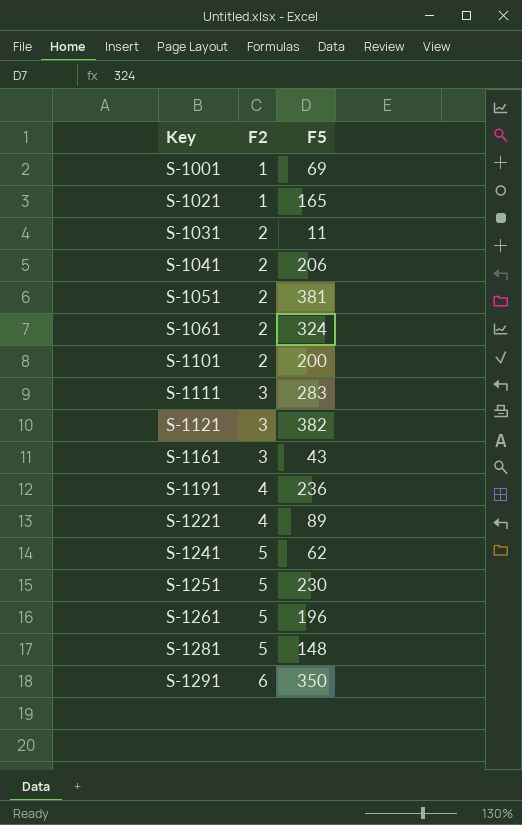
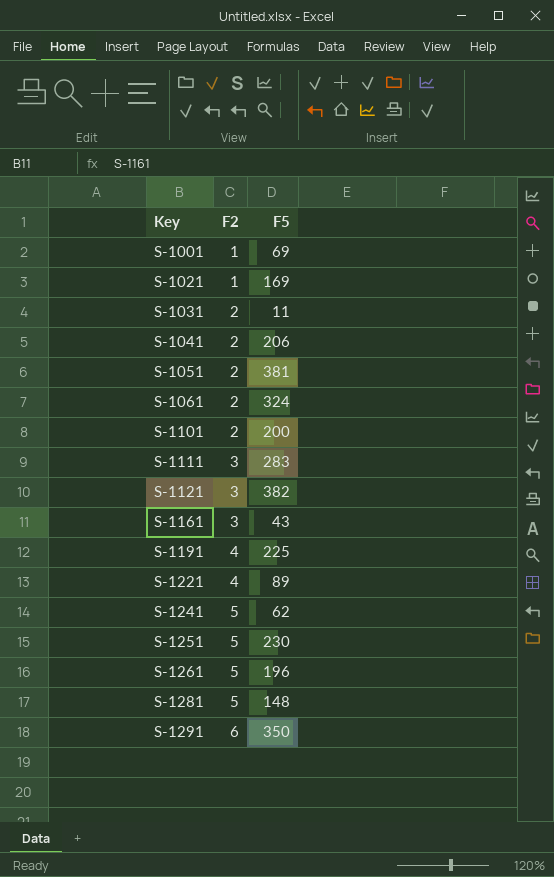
S-1021 | F5: 165 -> 169
S-1191 | F5: 236 -> 225

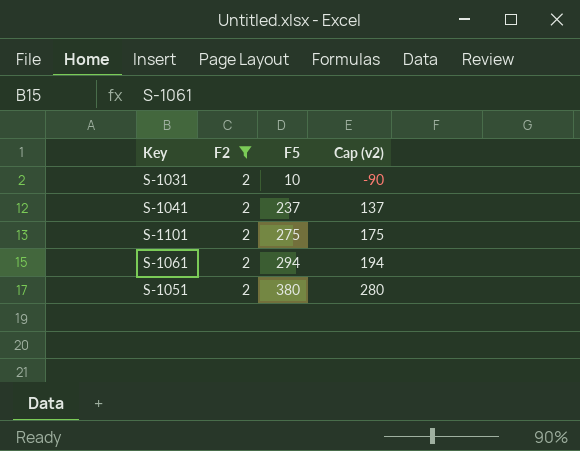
filter: none -> F2 = 2
row order: Key ascending -> F5 ascending
column Cap (v2) | formula: none -> [F5] - 100
S-1031 | F5: 11 -> 10
S-1041 | F5: 206 -> 237
S-1101 | F5: 200 -> 275
S-1061 | F5: 324 -> 294
S-1051 | F5: 381 -> 380

